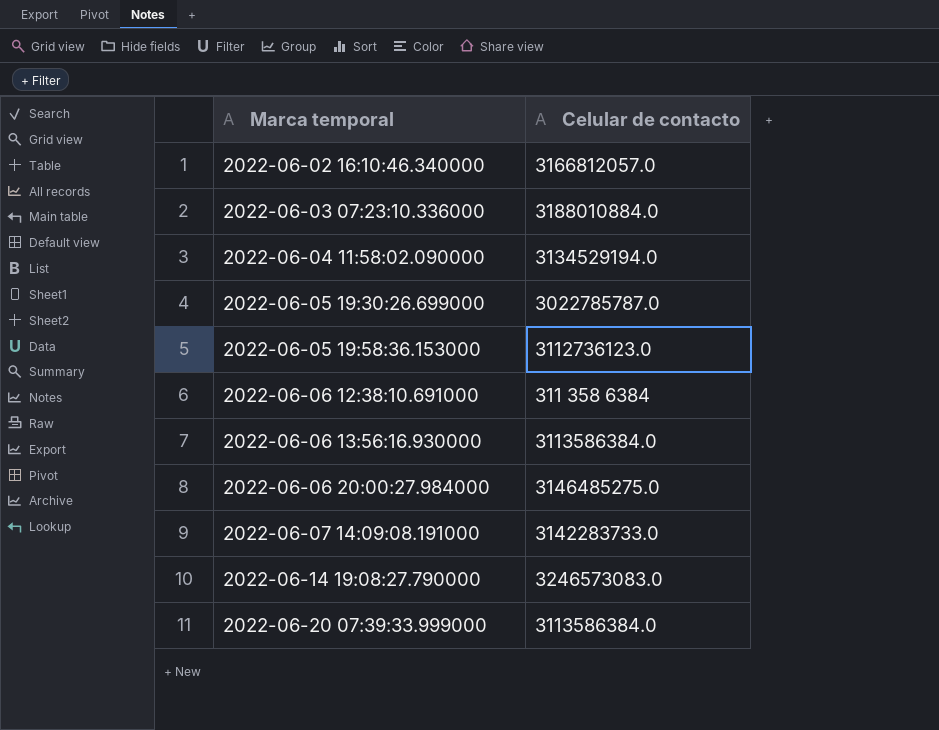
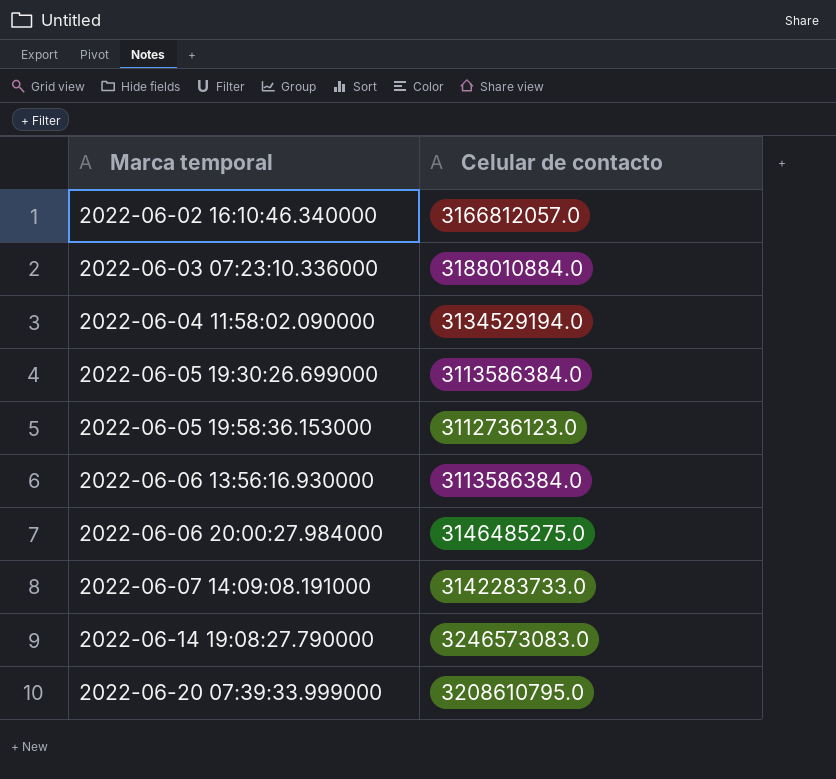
row 2022-06-06 12:38:10.691000: 311 358 6384 -> none
2022-06-05 19:30:26.699000 | Celular de contacto: 3022785787.0 -> 3113586384.0
2022-06-20 07:39:33.999000 | Celular de contacto: 3113586384.0 -> 3208610795.0

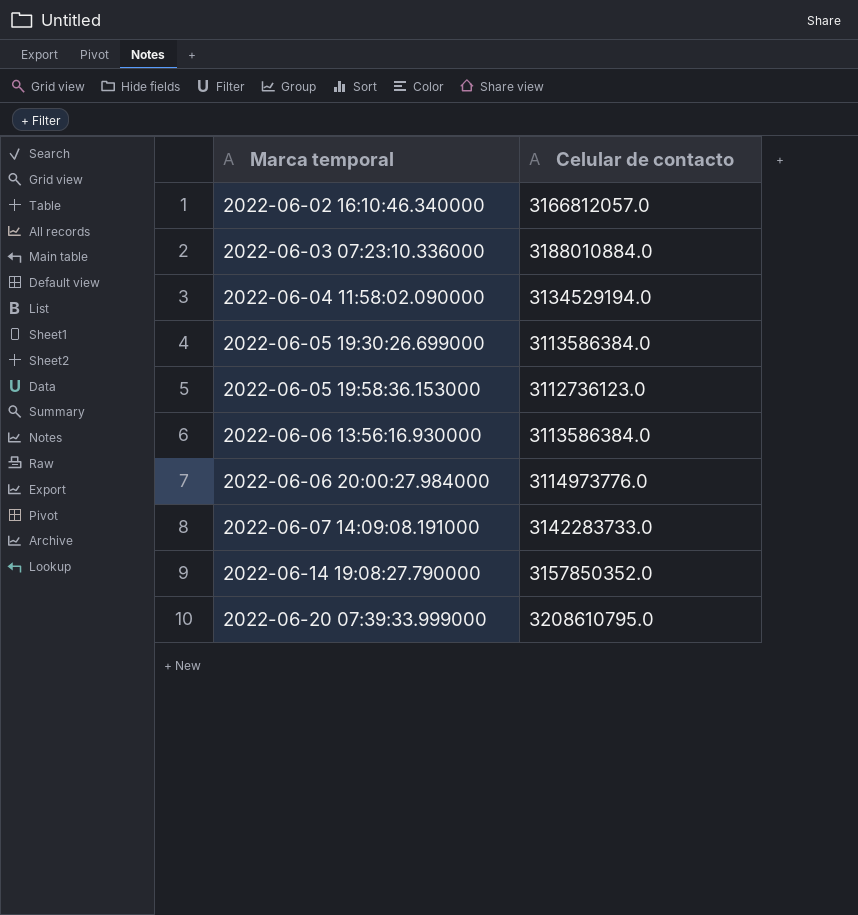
2022-06-06 20:00:27.984000 | Celular de contacto: 3146485275.0 -> 3114973776.0
2022-06-14 19:08:27.790000 | Celular de contacto: 3246573083.0 -> 3157850352.0

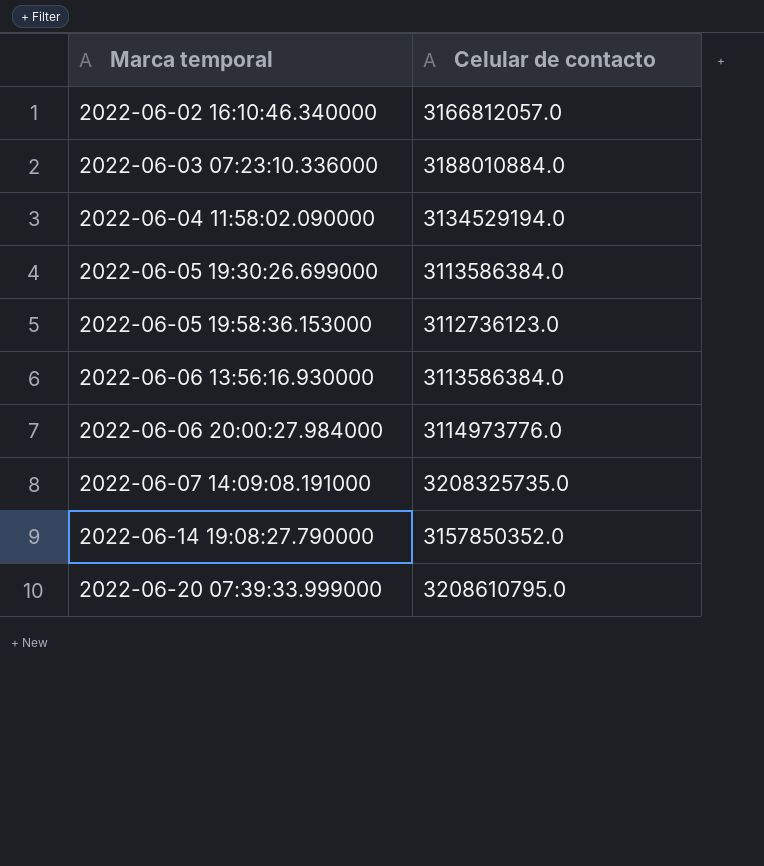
2022-06-07 14:09:08.191000 | Celular de contacto: 3142283733.0 -> 3208325735.0

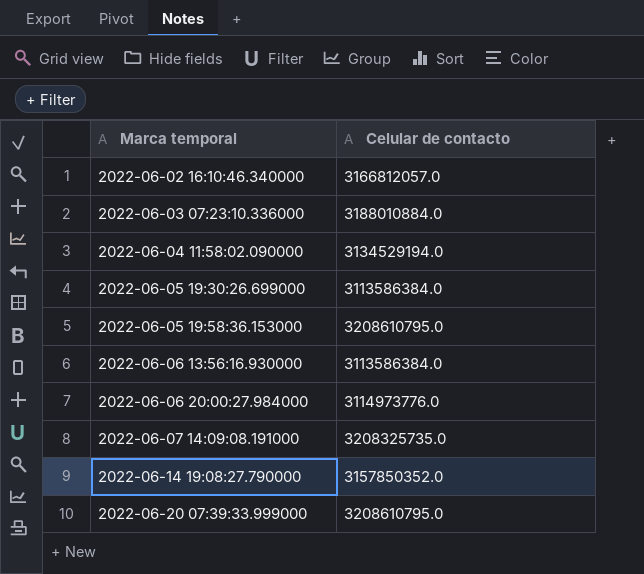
2022-06-05 19:58:36.153000 | Celular de contacto: 3112736123.0 -> 3208610795.0

